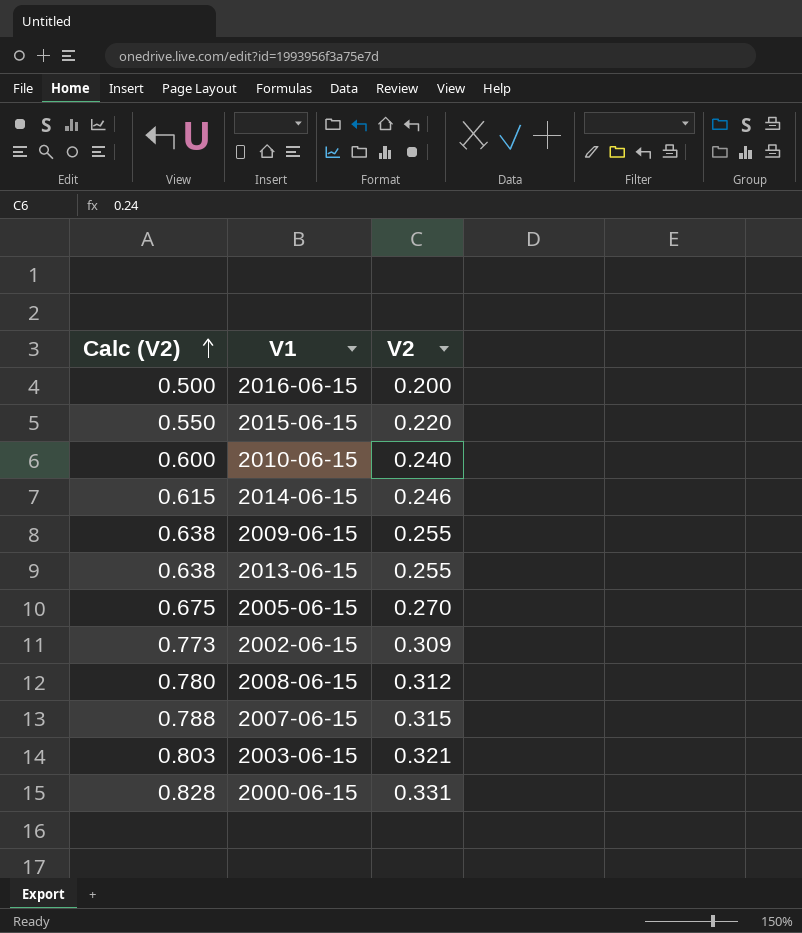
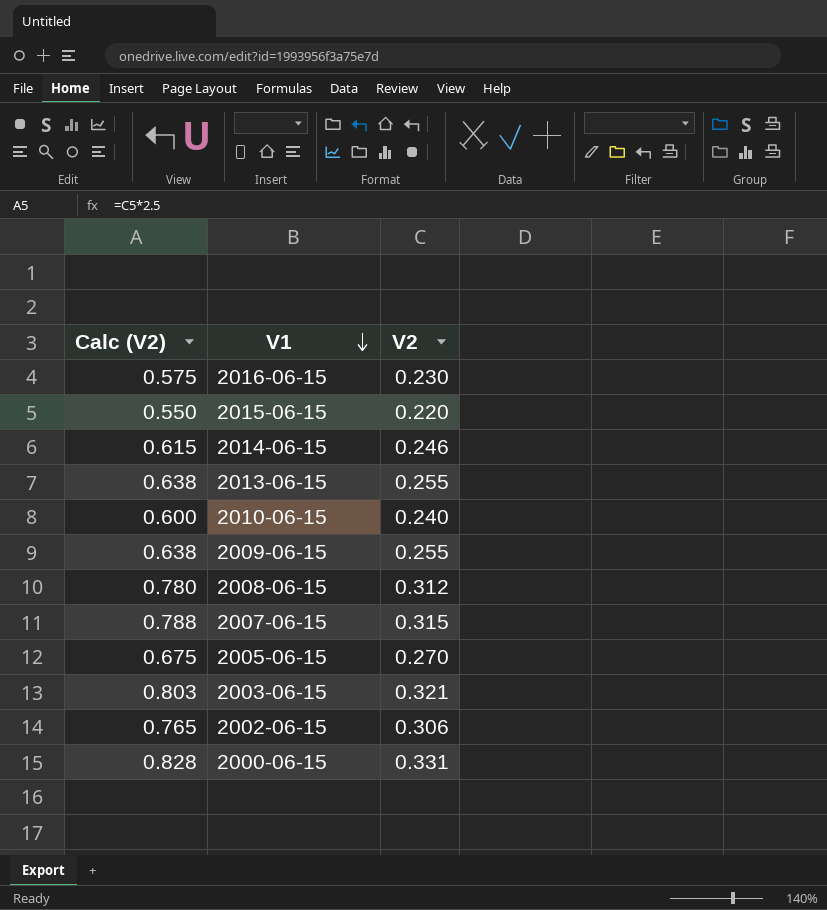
row order: Calc (V2) ascending -> V1 descending
2016-06-15 | Calc (V2): 0.500 -> 0.575
2016-06-15 | V2: 0.200 -> 0.230
2002-06-15 | Calc (V2): 0.773 -> 0.765
2002-06-15 | V2: 0.309 -> 0.306

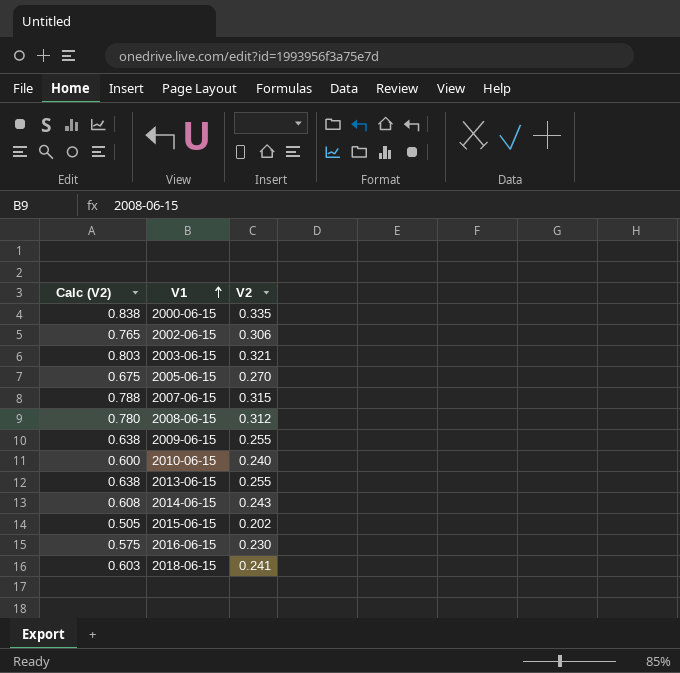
row order: V1 descending -> V1 ascending
2000-06-15 | Calc (V2): 0.828 -> 0.838
2000-06-15 | V2: 0.331 -> 0.335
2014-06-15 | Calc (V2): 0.615 -> 0.608
2014-06-15 | V2: 0.246 -> 0.243
2015-06-15 | Calc (V2): 0.550 -> 0.505
2015-06-15 | V2: 0.220 -> 0.202
row 2018-06-15: none -> 0.603 | 0.241

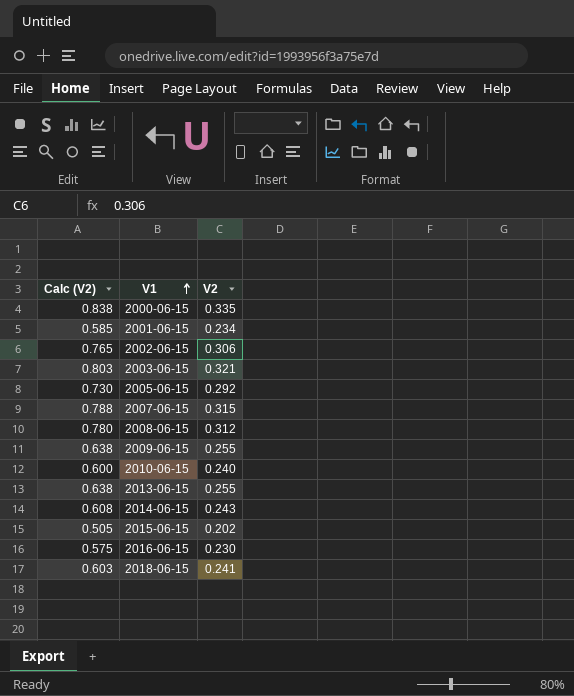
row 2001-06-15: none -> 0.585 | 0.234
2005-06-15 | Calc (V2): 0.675 -> 0.730
2005-06-15 | V2: 0.270 -> 0.292

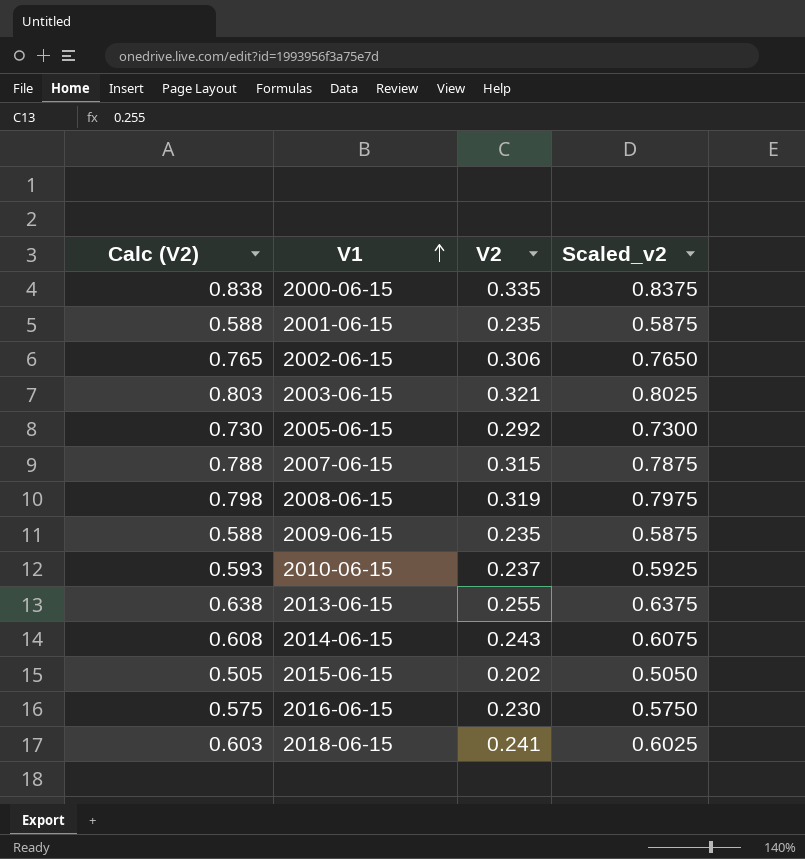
column Scaled_v2 | formula: none -> [V2] * 2.5
2001-06-15 | Calc (V2): 0.585 -> 0.588
2001-06-15 | V2: 0.234 -> 0.235
2008-06-15 | Calc (V2): 0.780 -> 0.798
2008-06-15 | V2: 0.312 -> 0.319
2009-06-15 | Calc (V2): 0.638 -> 0.588
2009-06-15 | V2: 0.255 -> 0.235
2010-06-15 | Calc (V2): 0.600 -> 0.593
2010-06-15 | V2: 0.240 -> 0.237

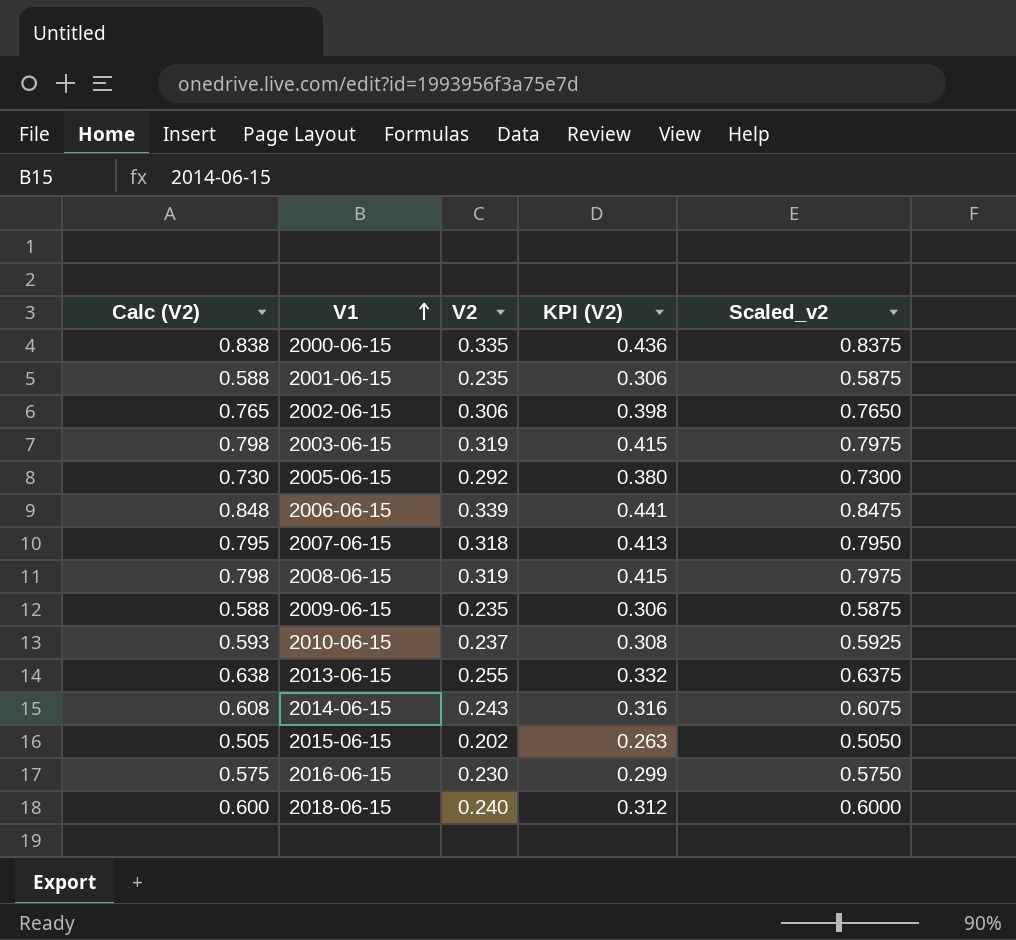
column KPI (V2) | formula: none -> [V2] * 1.3
2003-06-15 | Calc (V2): 0.803 -> 0.798
2003-06-15 | V2: 0.321 -> 0.319
2003-06-15 | Scaled_v2: 0.8025 -> 0.7975
row 2006-06-15: none -> 0.848 | 0.339 | 0.441 | 0.8475
2007-06-15 | Calc (V2): 0.788 -> 0.795
2007-06-15 | V2: 0.315 -> 0.318
2007-06-15 | Scaled_v2: 0.7875 -> 0.7950
2018-06-15 | Calc (V2): 0.603 -> 0.600
2018-06-15 | V2: 0.241 -> 0.240
2018-06-15 | Scaled_v2: 0.6025 -> 0.6000

